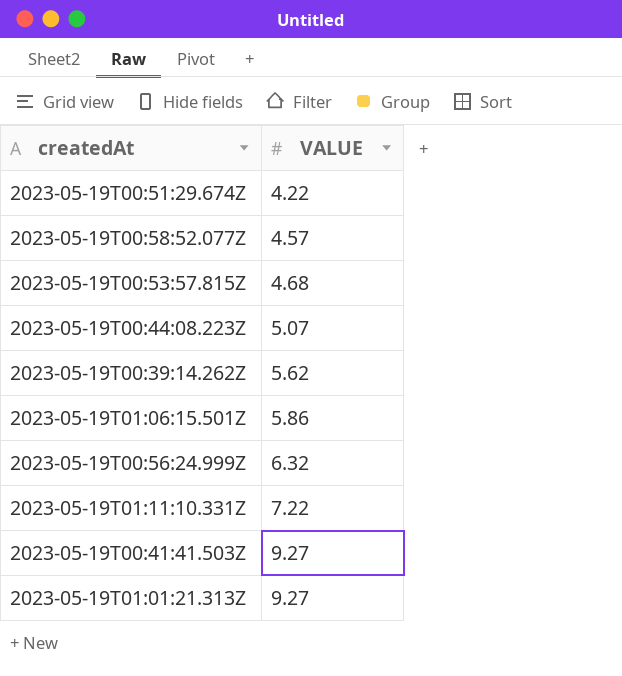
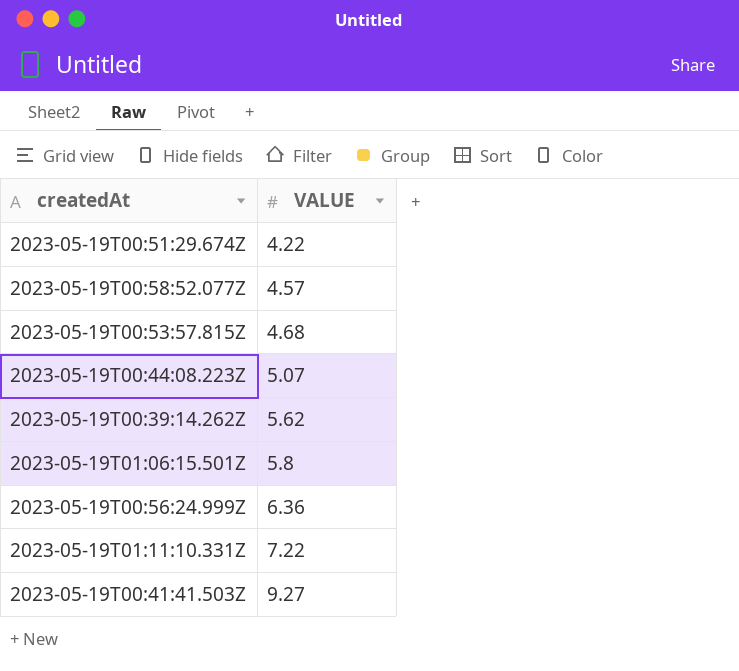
row 2023-05-19T01:01:21.313Z: 9.27 -> none
2023-05-19T01:06:15.501Z | VALUE: 5.86 -> 5.8
2023-05-19T00:56:24.999Z | VALUE: 6.32 -> 6.36

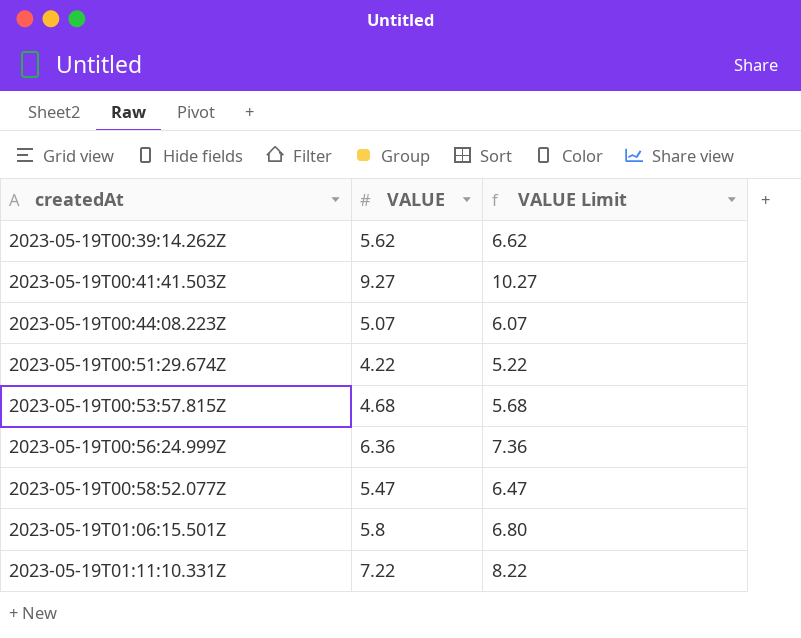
row order: VALUE ascending -> createdAt ascending
column VALUE Limit | formula: none -> [VALUE] + 1
2023-05-19T00:58:52.077Z | VALUE: 4.57 -> 5.47

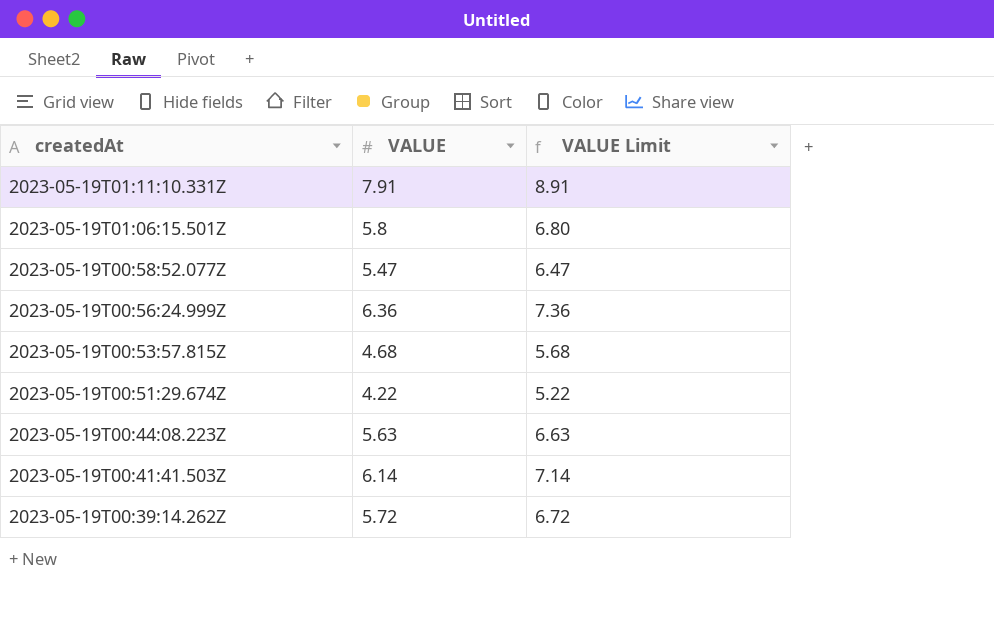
row order: createdAt ascending -> createdAt descending
2023-05-19T01:11:10.331Z | VALUE: 7.22 -> 7.91
2023-05-19T01:11:10.331Z | VALUE Limit: 8.22 -> 8.91
2023-05-19T00:44:08.223Z | VALUE: 5.07 -> 5.63
2023-05-19T00:44:08.223Z | VALUE Limit: 6.07 -> 6.63
2023-05-19T00:41:41.503Z | VALUE: 9.27 -> 6.14
2023-05-19T00:41:41.503Z | VALUE Limit: 10.27 -> 7.14
2023-05-19T00:39:14.262Z | VALUE: 5.62 -> 5.72
2023-05-19T00:39:14.262Z | VALUE Limit: 6.62 -> 6.72

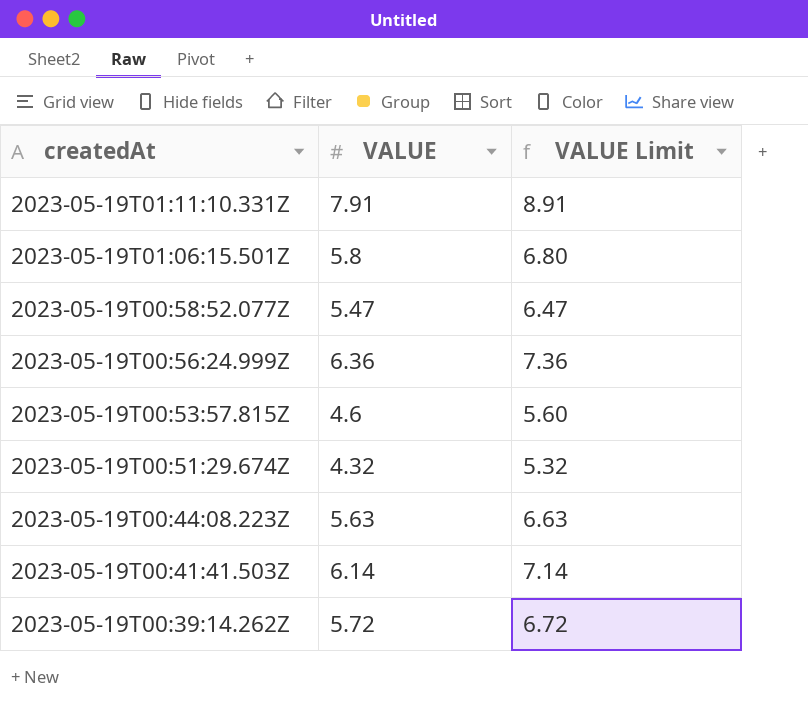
2023-05-19T00:53:57.815Z | VALUE: 4.68 -> 4.6
2023-05-19T00:53:57.815Z | VALUE Limit: 5.68 -> 5.60
2023-05-19T00:51:29.674Z | VALUE: 4.22 -> 4.32
2023-05-19T00:51:29.674Z | VALUE Limit: 5.22 -> 5.32

